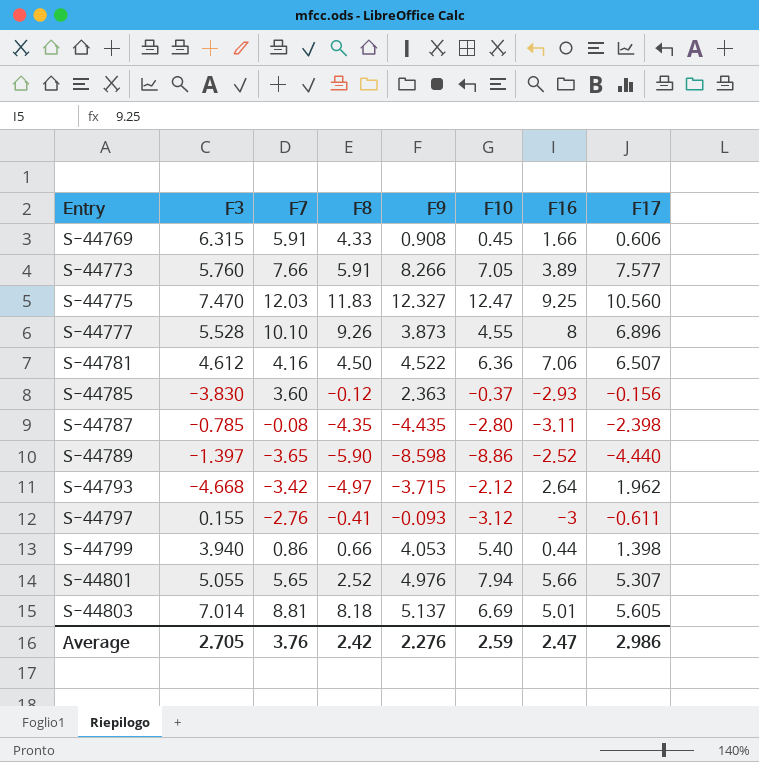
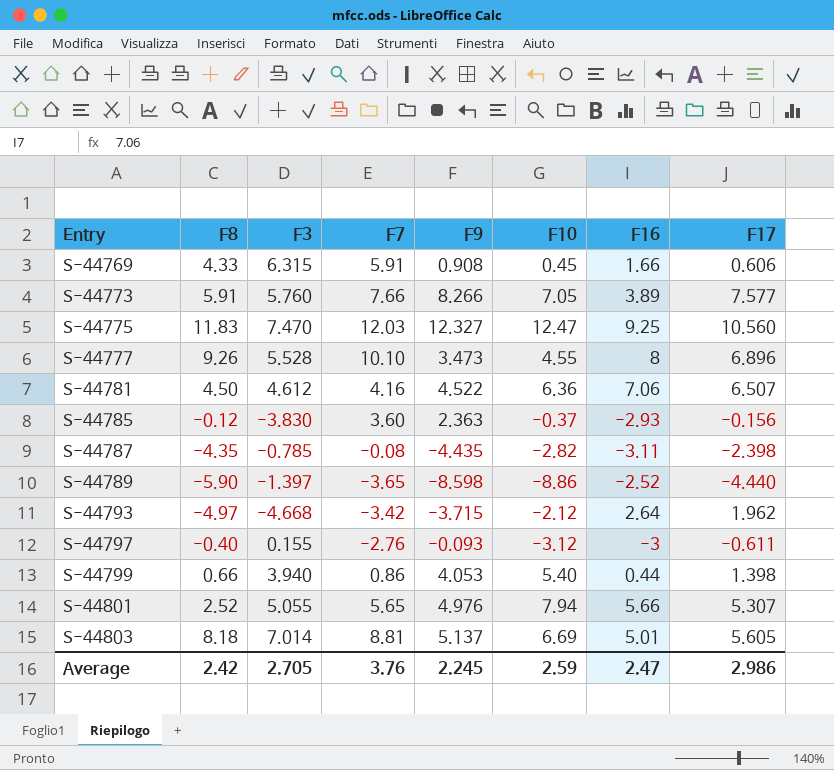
column F8 | position: 4 -> 2
S-44777 | F9: 3.873 -> 3.473
S-44787 | F10: -2.80 -> -2.82
S-44797 | F8: -0.41 -> -0.40
Average | F9: 2.276 -> 2.245

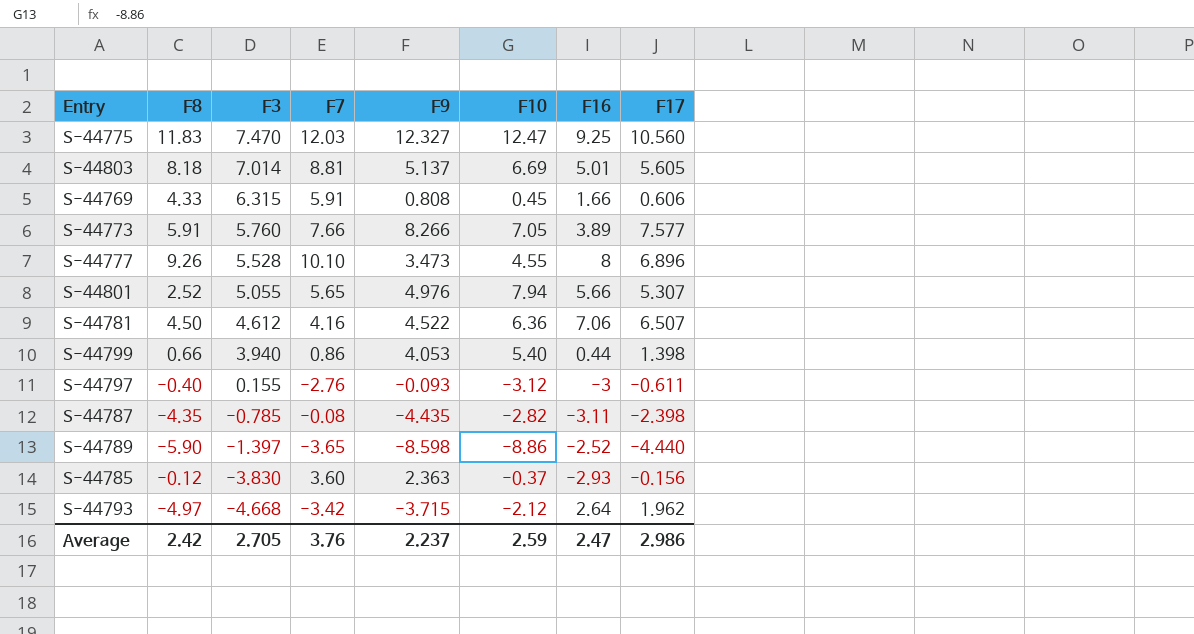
row order: Entry ascending -> F3 descending
S-44769 | F9: 0.908 -> 0.808
Average | F9: 2.245 -> 2.237

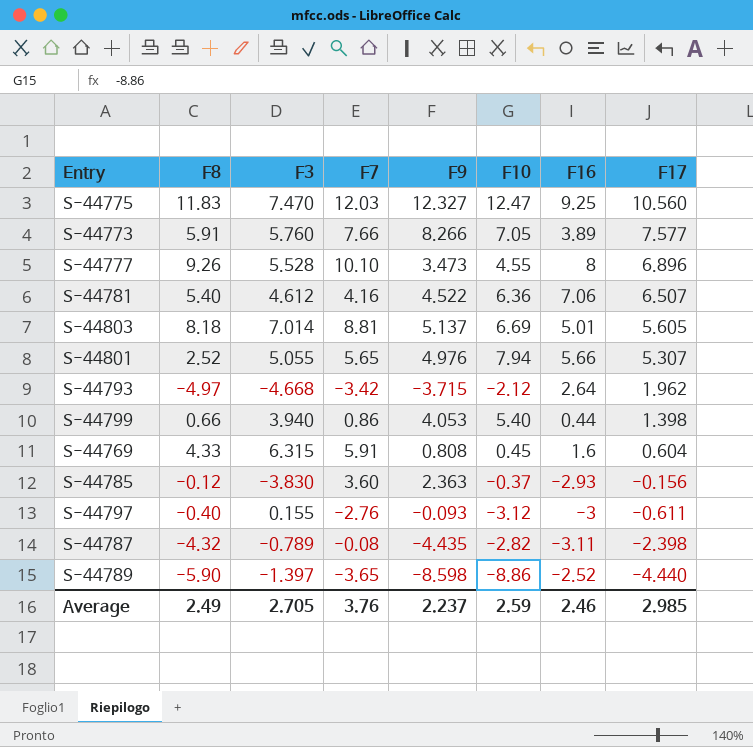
row order: F3 descending -> F17 descending
S-44781 | F8: 4.50 -> 5.40
S-44769 | F16: 1.66 -> 1.6
S-44769 | F17: 0.606 -> 0.604
S-44787 | F8: -4.35 -> -4.32
S-44787 | F3: -0.785 -> -0.789
Average | F8: 2.42 -> 2.49
Average | F16: 2.47 -> 2.46
Average | F17: 2.986 -> 2.985

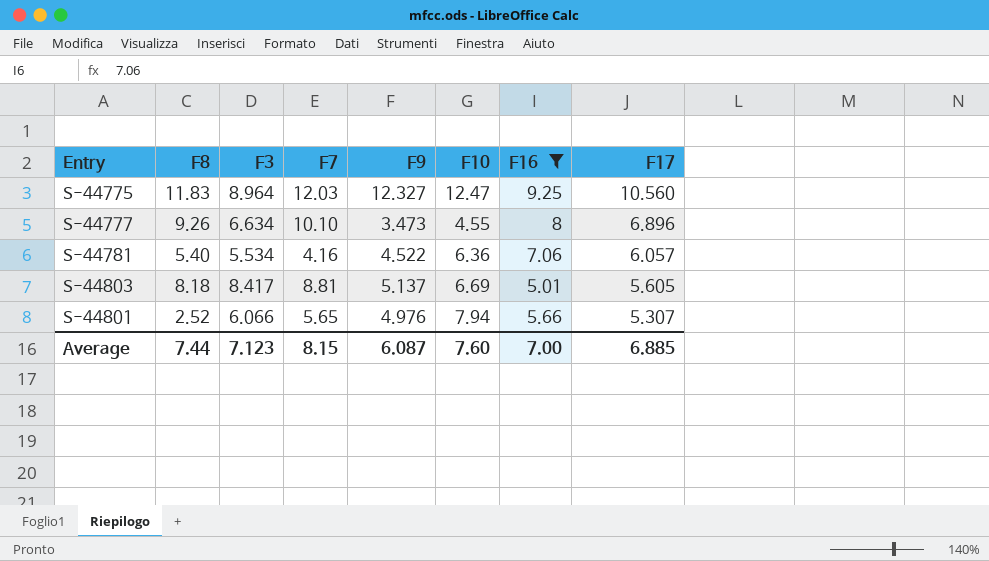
filter: none -> F16 >= 5.01
S-44775 | F3: 7.470 -> 8.964
S-44777 | F3: 5.528 -> 6.634
S-44781 | F3: 4.612 -> 5.534
S-44781 | F17: 6.507 -> 6.057
S-44803 | F3: 7.014 -> 8.417
S-44801 | F3: 5.055 -> 6.066
Average | F8: 2.49 -> 7.44
Average | F3: 2.705 -> 7.123
Average | F7: 3.76 -> 8.15
Average | F9: 2.237 -> 6.087
Average | F10: 2.59 -> 7.60
Average | F16: 2.46 -> 7.00
Average | F17: 2.985 -> 6.885

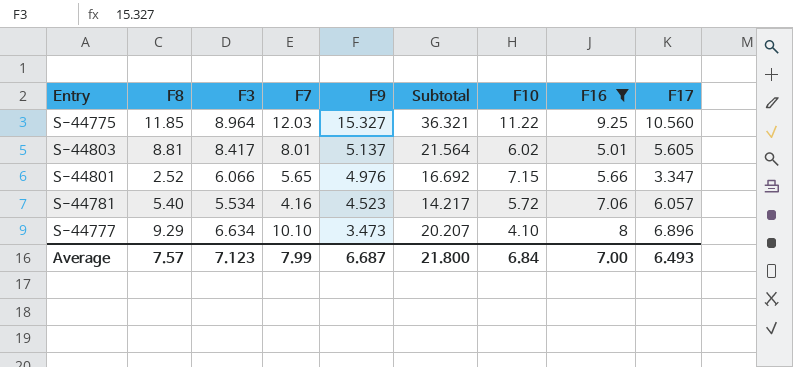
row order: F17 descending -> F9 descending
column Subtotal | formula: none -> [F3] + [F7] + [F9]
S-44775 | F8: 11.83 -> 11.85
S-44775 | F9: 12.327 -> 15.327
S-44775 | F10: 12.47 -> 11.22
S-44803 | F8: 8.18 -> 8.81
S-44803 | F7: 8.81 -> 8.01
S-44803 | F10: 6.69 -> 6.02
S-44801 | F10: 7.94 -> 7.15
S-44801 | F17: 5.307 -> 3.347
S-44781 | F9: 4.522 -> 4.523
S-44781 | F10: 6.36 -> 5.72
S-44777 | F8: 9.26 -> 9.29
S-44777 | F10: 4.55 -> 4.10
Average | F8: 7.44 -> 7.57
Average | F7: 8.15 -> 7.99
Average | F9: 6.087 -> 6.687
Average | F10: 7.60 -> 6.84
Average | F17: 6.885 -> 6.493

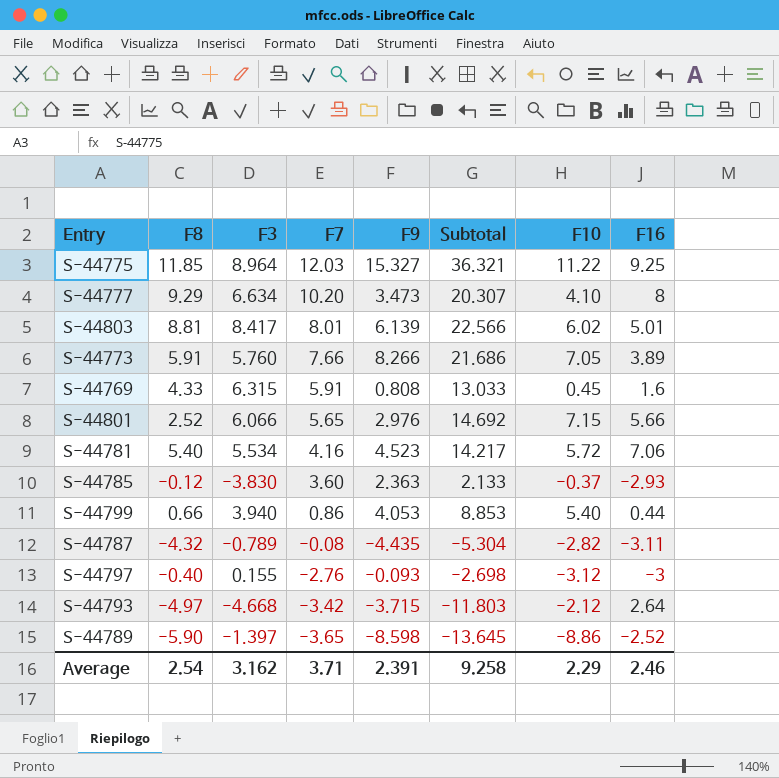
filter: F16 >= 5.01 -> none
row order: F9 descending -> F7 descending
column F17 | position: 9 -> none
S-44777 | F7: 10.10 -> 10.20
S-44777 | Subtotal: 20.207 -> 20.307
S-44803 | F9: 5.137 -> 6.139
S-44803 | Subtotal: 21.564 -> 22.566
S-44801 | F9: 4.976 -> 2.976
S-44801 | Subtotal: 16.692 -> 14.692
Average | F8: 7.57 -> 2.54
Average | F3: 7.123 -> 3.162
Average | F7: 7.99 -> 3.71
Average | F9: 6.687 -> 2.391
Average | Subtotal: 21.800 -> 9.258
Average | F10: 6.84 -> 2.29
Average | F16: 7.00 -> 2.46

